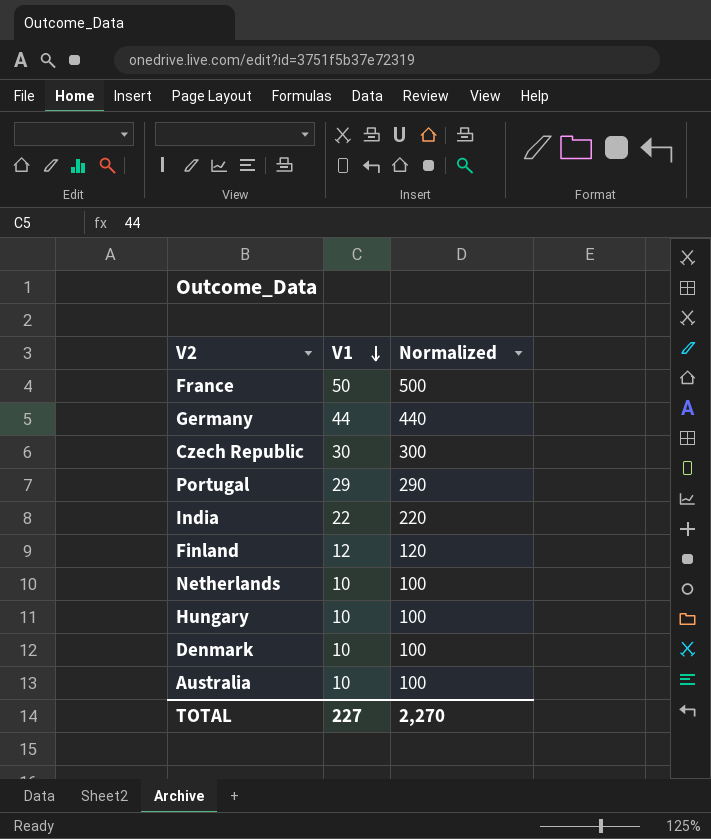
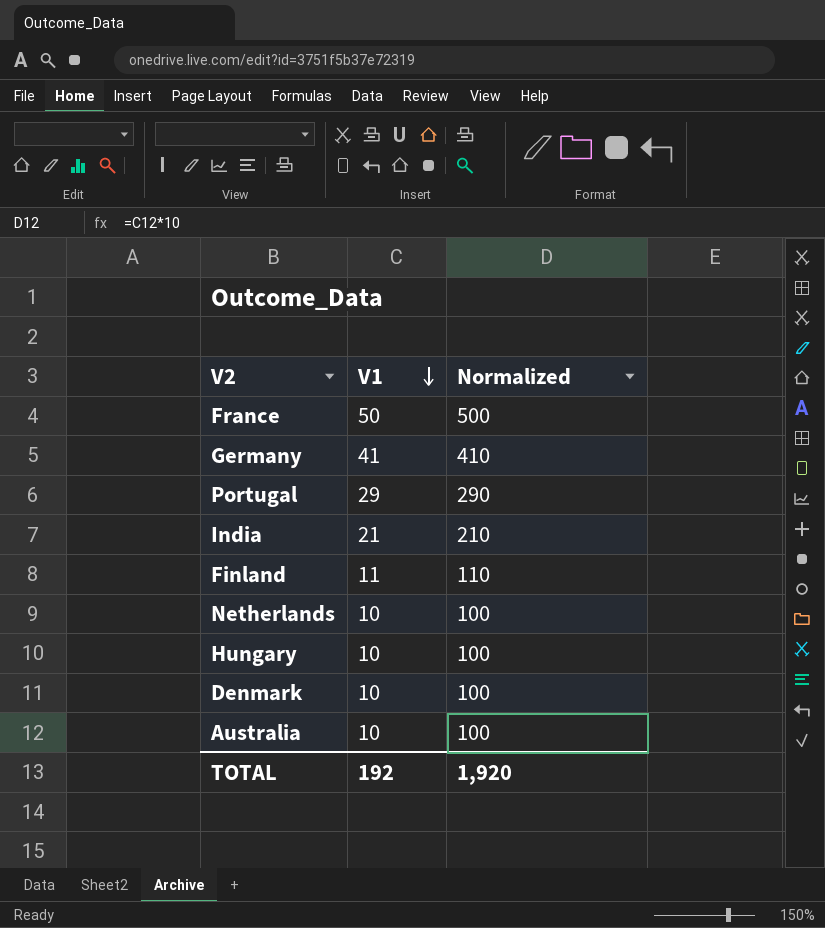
row Czech Republic: 30 | 300 -> none
Germany | V1: 44 -> 41
Germany | Normalized: 440 -> 410
India | V1: 22 -> 21
India | Normalized: 220 -> 210
Finland | V1: 12 -> 11
Finland | Normalized: 120 -> 110
TOTAL | V1: 227 -> 192
TOTAL | Normalized: 2,270 -> 1,920

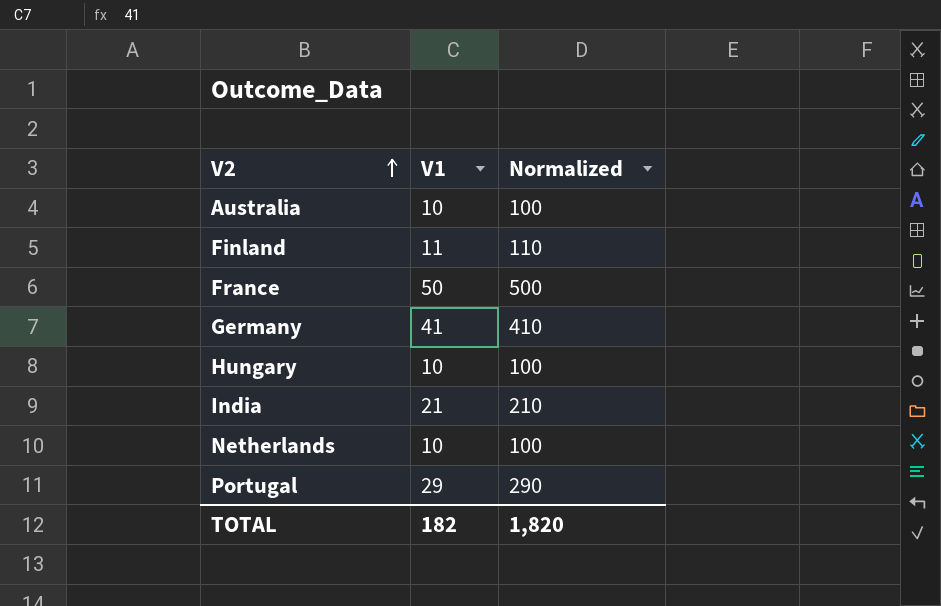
row order: V1 descending -> V2 ascending
row Denmark: 10 | 100 -> none
TOTAL | V1: 192 -> 182
TOTAL | Normalized: 1,920 -> 1,820

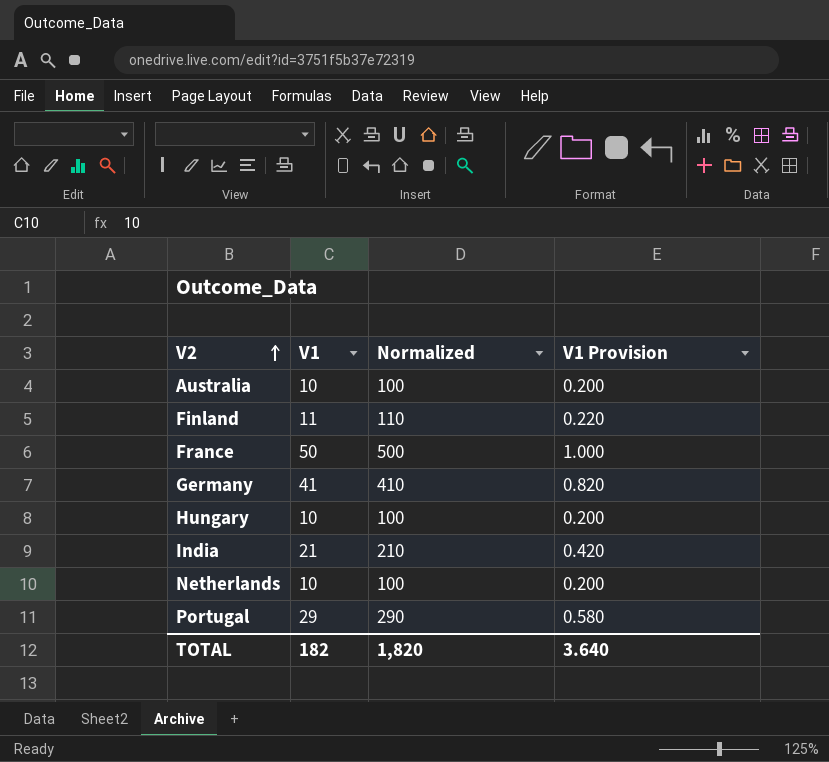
column V1 Provision | formula: none -> [V1] * 0.02

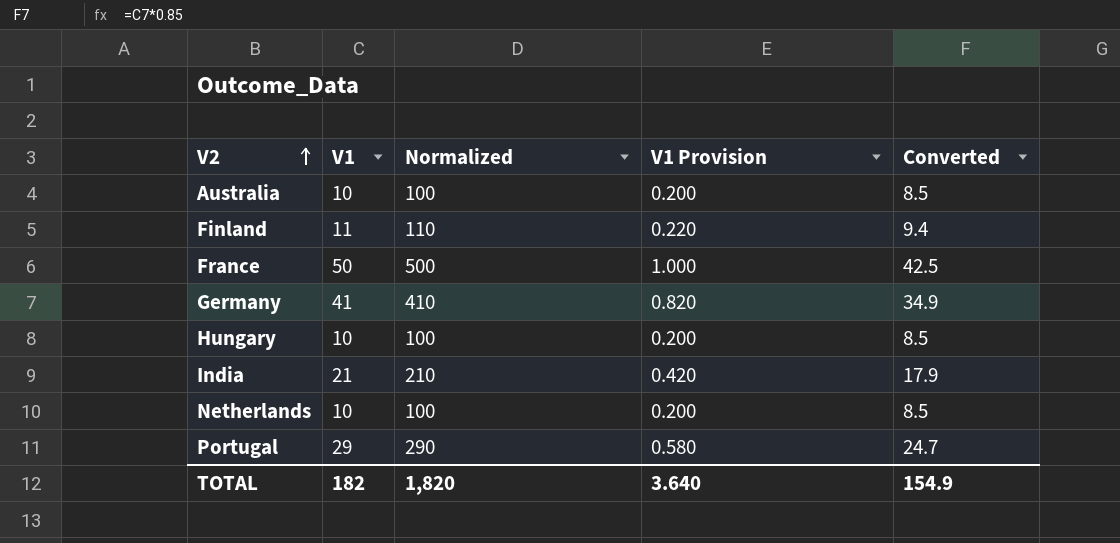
column Converted | formula: none -> [V1] * 0.85

